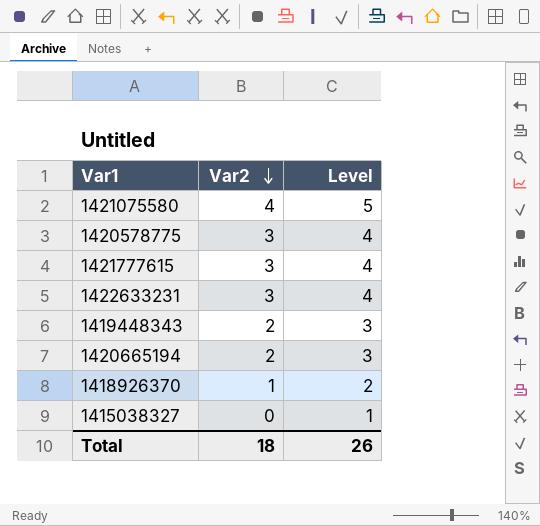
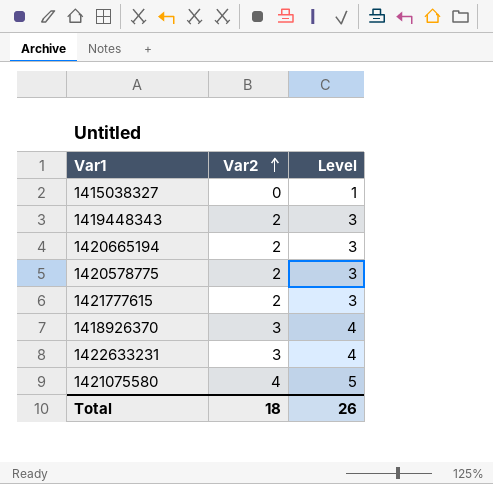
row order: Var2 descending -> Var2 ascending
1420578775 | Var2: 3 -> 2
1420578775 | Level: 4 -> 3
1421777615 | Var2: 3 -> 2
1421777615 | Level: 4 -> 3
1418926370 | Var2: 1 -> 3
1418926370 | Level: 2 -> 4

